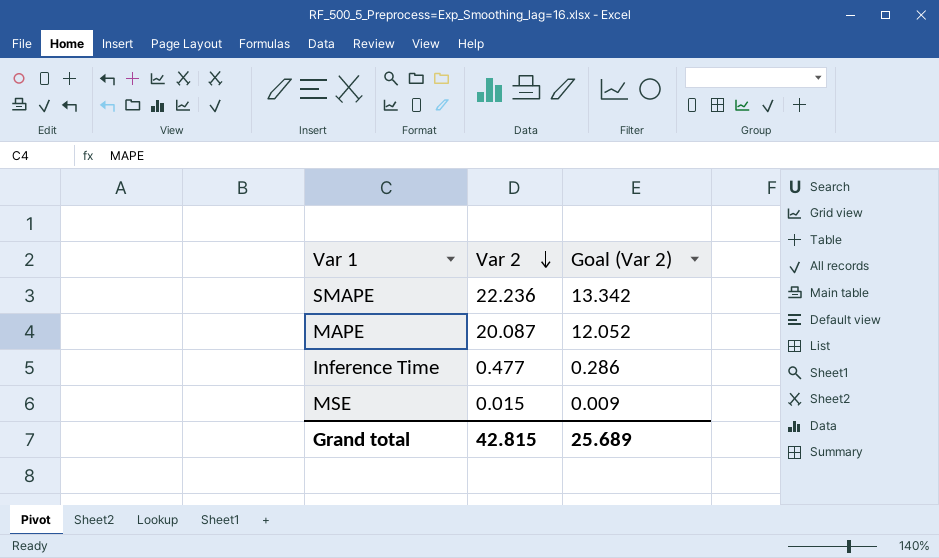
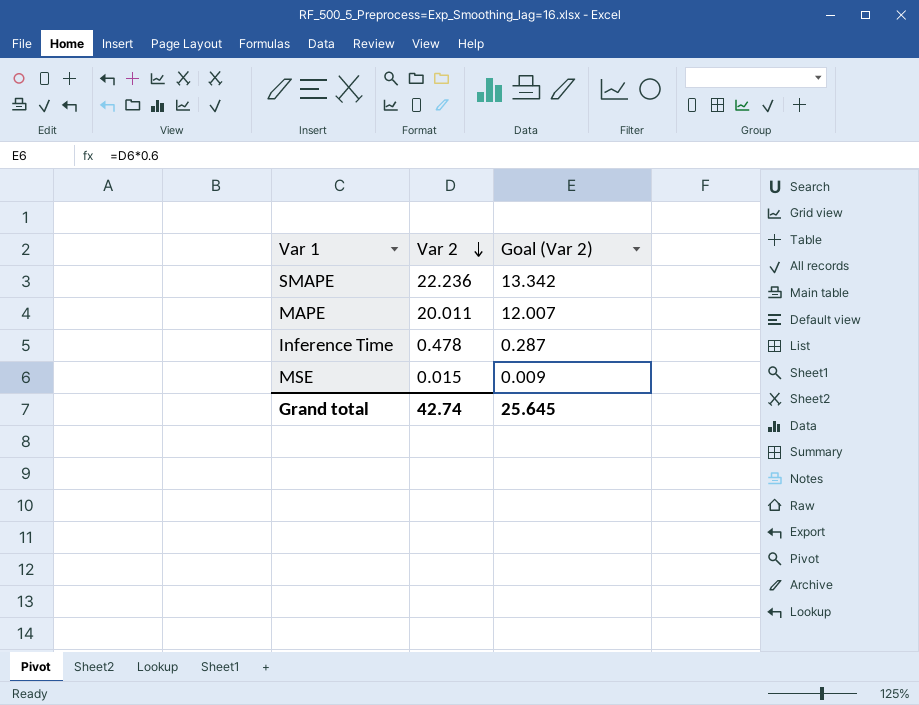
MAPE | Var 2: 20.087 -> 20.011
MAPE | Goal (Var 2): 12.052 -> 12.007
Inference Time | Var 2: 0.477 -> 0.478
Inference Time | Goal (Var 2): 0.286 -> 0.287
Grand total | Var 2: 42.815 -> 42.74
Grand total | Goal (Var 2): 25.689 -> 25.645

